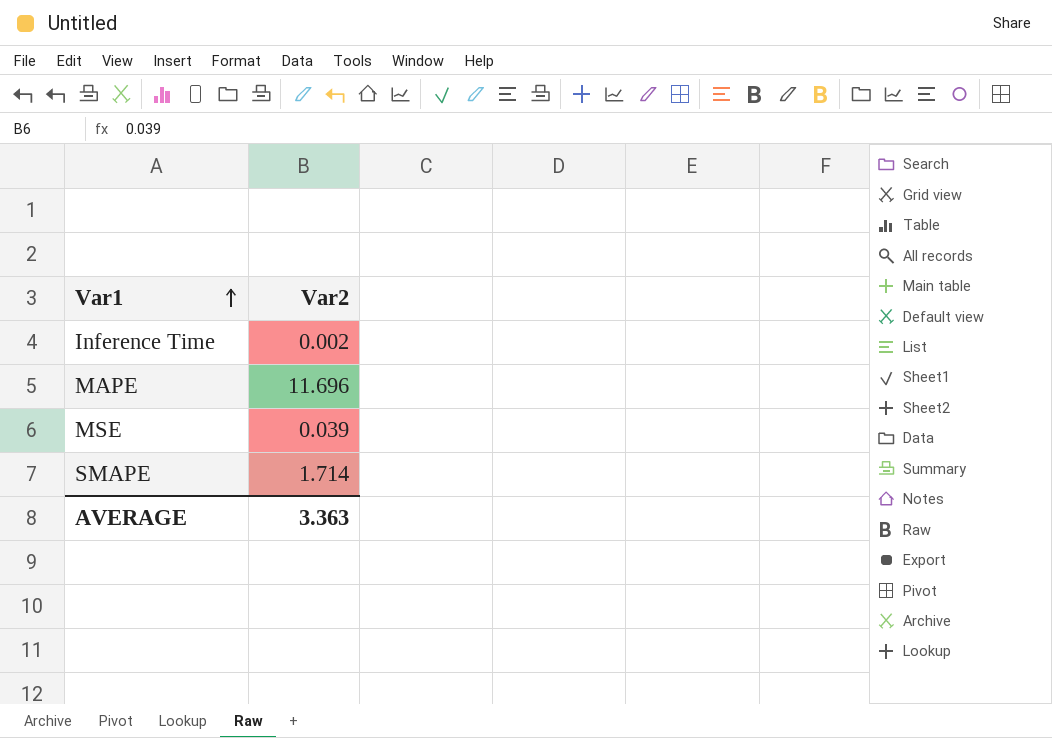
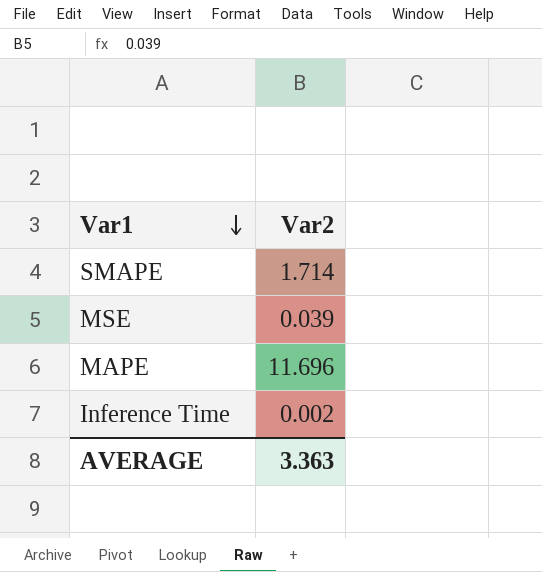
row order: Var1 ascending -> Var1 descending

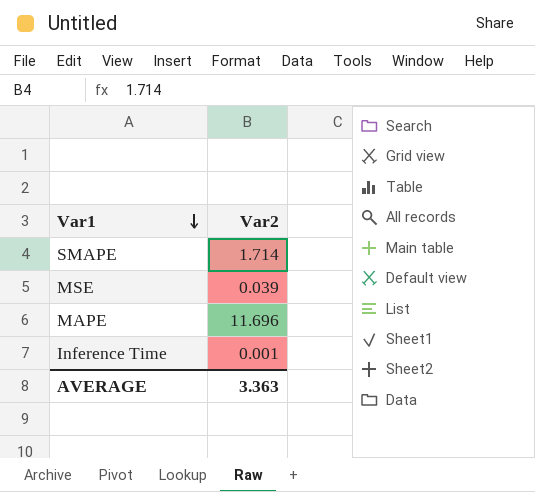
Inference Time | Var2: 0.002 -> 0.001

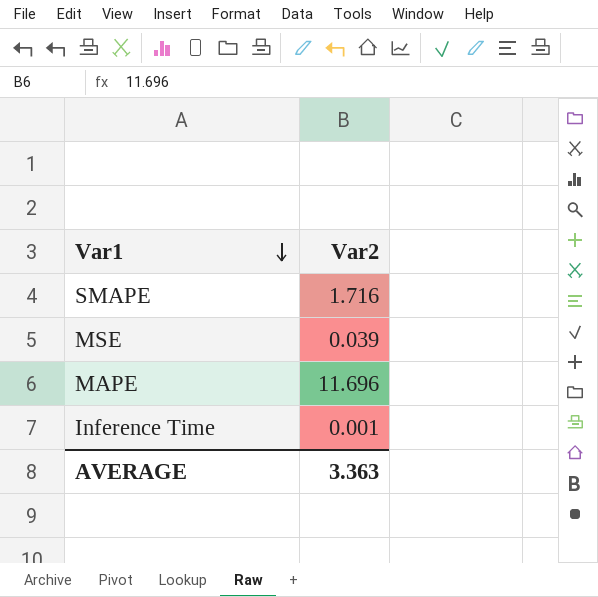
SMAPE | Var2: 1.714 -> 1.716

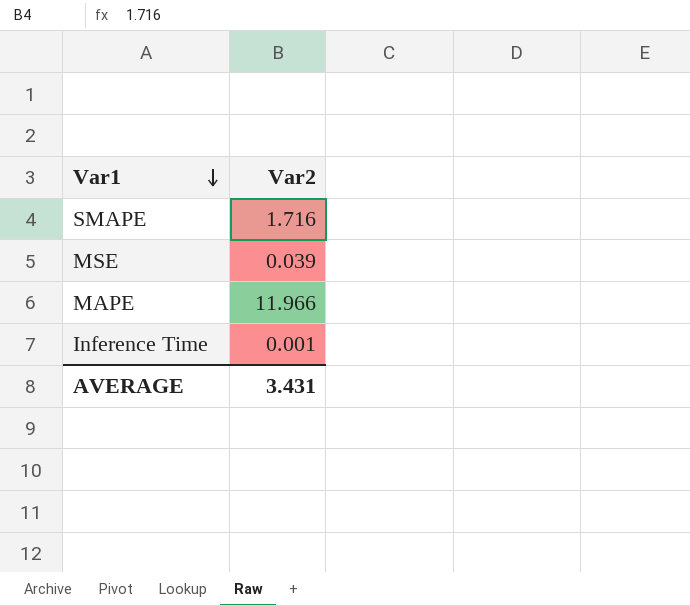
MAPE | Var2: 11.696 -> 11.966
AVERAGE | Var2: 3.363 -> 3.431

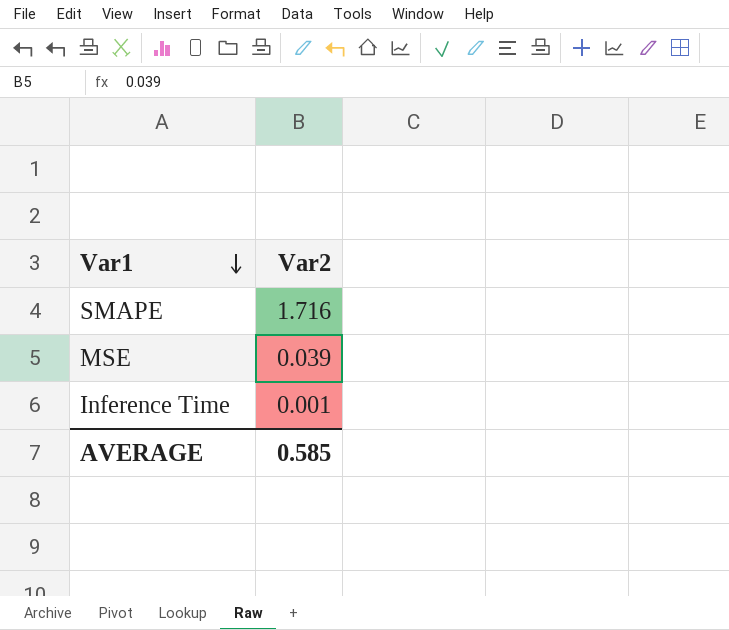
row MAPE: 11.966 -> none
AVERAGE | Var2: 3.431 -> 0.585

